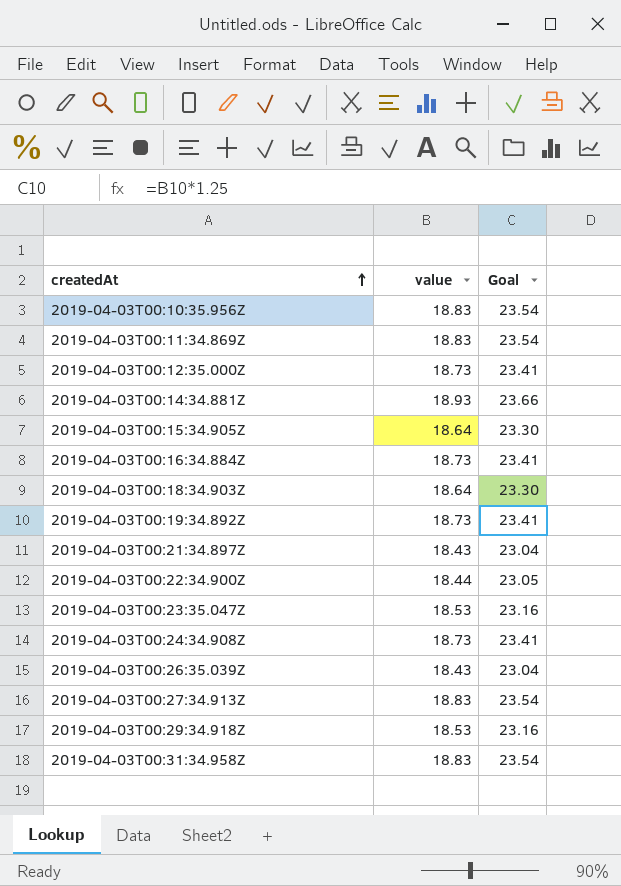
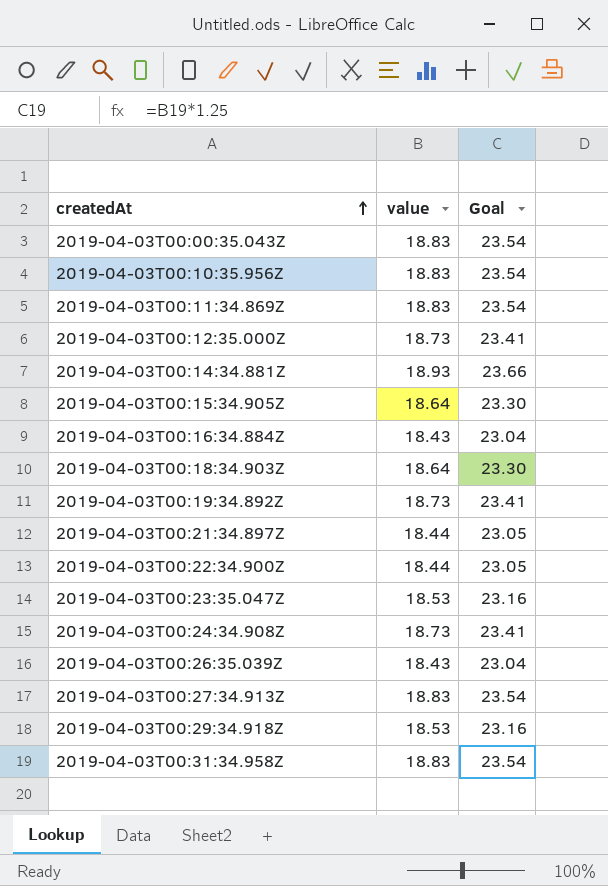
row 2019-04-03T00:00:35.043Z: none -> 18.83 | 23.54
2019-04-03T00:16:34.884Z | value: 18.73 -> 18.43
2019-04-03T00:16:34.884Z | Goal: 23.41 -> 23.04
2019-04-03T00:21:34.897Z | value: 18.43 -> 18.44
2019-04-03T00:21:34.897Z | Goal: 23.04 -> 23.05

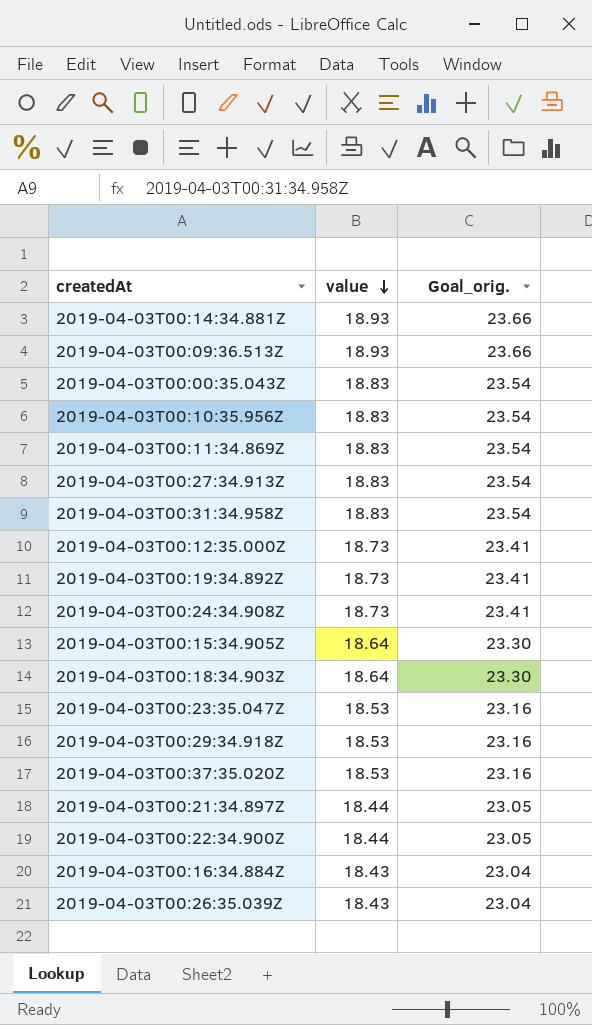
row order: createdAt ascending -> value descending
column name: Goal -> Goal_orig.
row 2019-04-03T00:09:36.513Z: none -> 18.93 | 23.66
row 2019-04-03T00:37:35.020Z: none -> 18.53 | 23.16

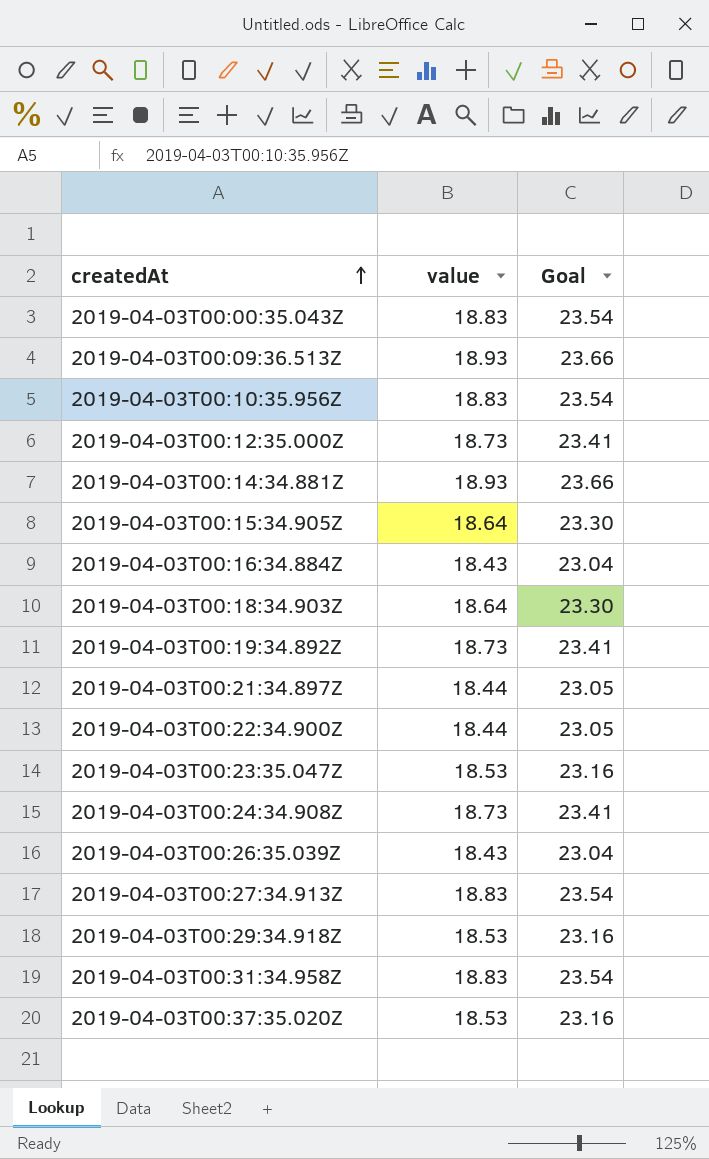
row order: value descending -> createdAt ascending
column name: Goal_orig. -> Goal
row 2019-04-03T00:11:34.869Z: 18.83 | 23.54 -> none

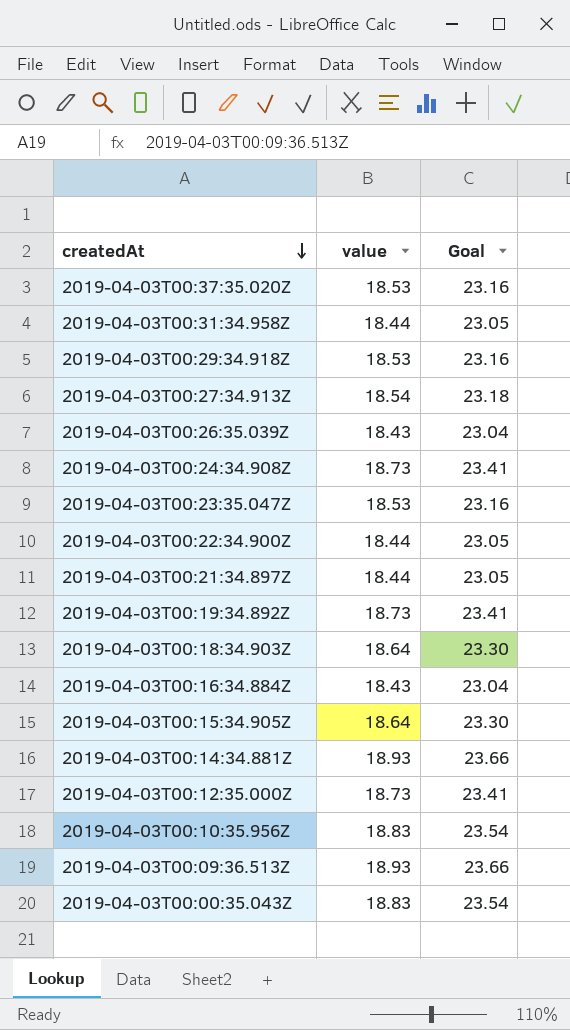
row order: createdAt ascending -> createdAt descending
2019-04-03T00:31:34.958Z | value: 18.83 -> 18.44
2019-04-03T00:31:34.958Z | Goal: 23.54 -> 23.05
2019-04-03T00:27:34.913Z | value: 18.83 -> 18.54
2019-04-03T00:27:34.913Z | Goal: 23.54 -> 23.18

